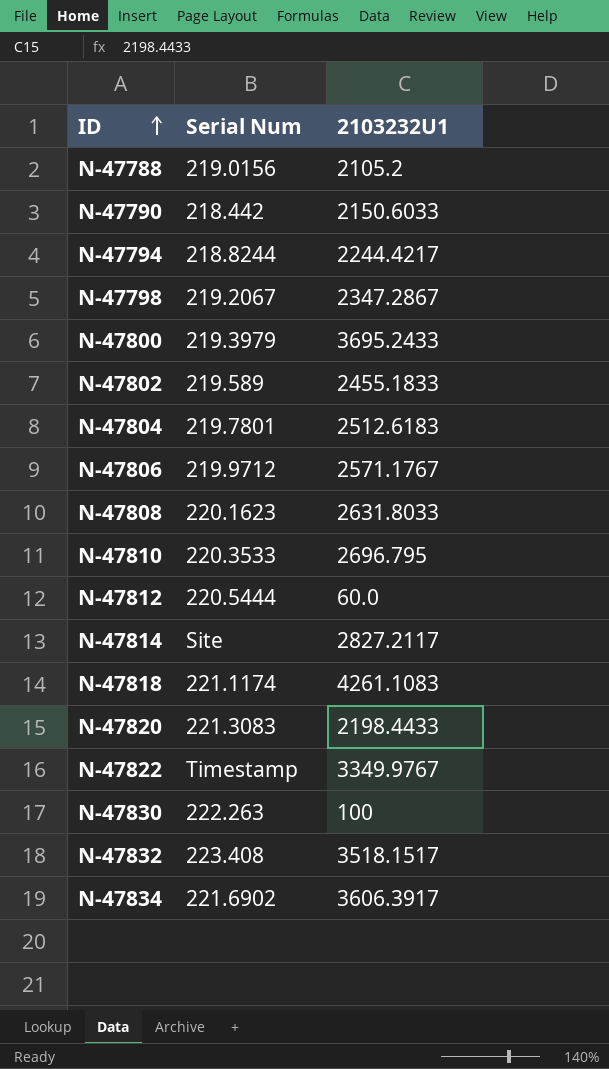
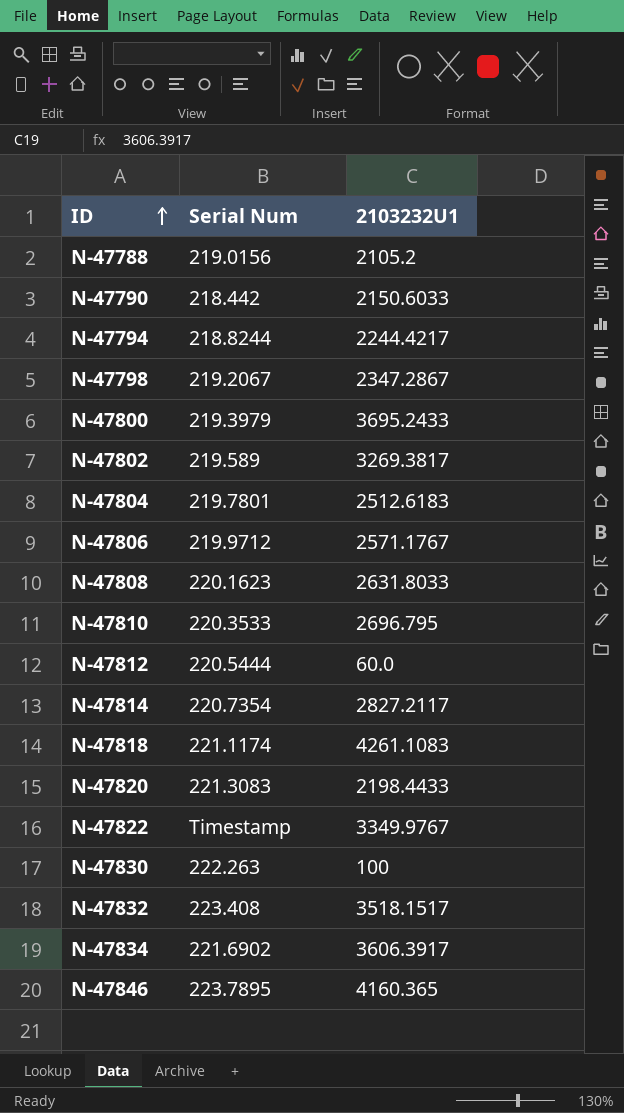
N-47802 | 2103232U1: 2455.1833 -> 3269.3817
N-47814 | Serial Num: Site -> 220.7354
row N-47846: none -> 223.7895 | 4160.365

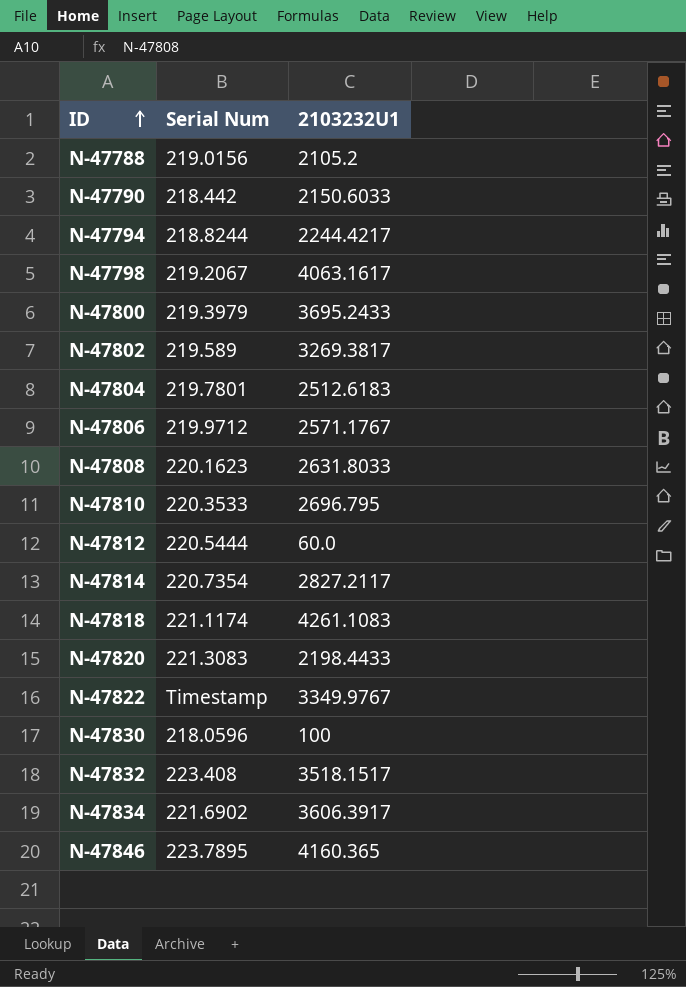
N-47798 | 2103232U1: 2347.2867 -> 4063.1617
N-47830 | Serial Num: 222.263 -> 218.0596

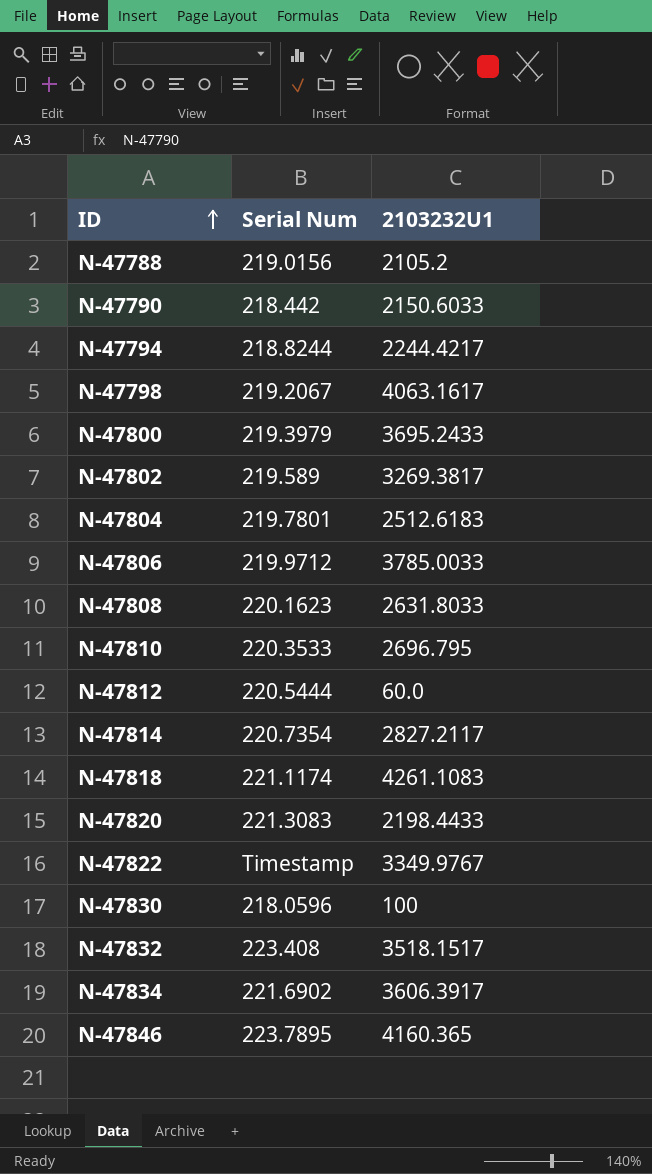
N-47806 | 2103232U1: 2571.1767 -> 3785.0033

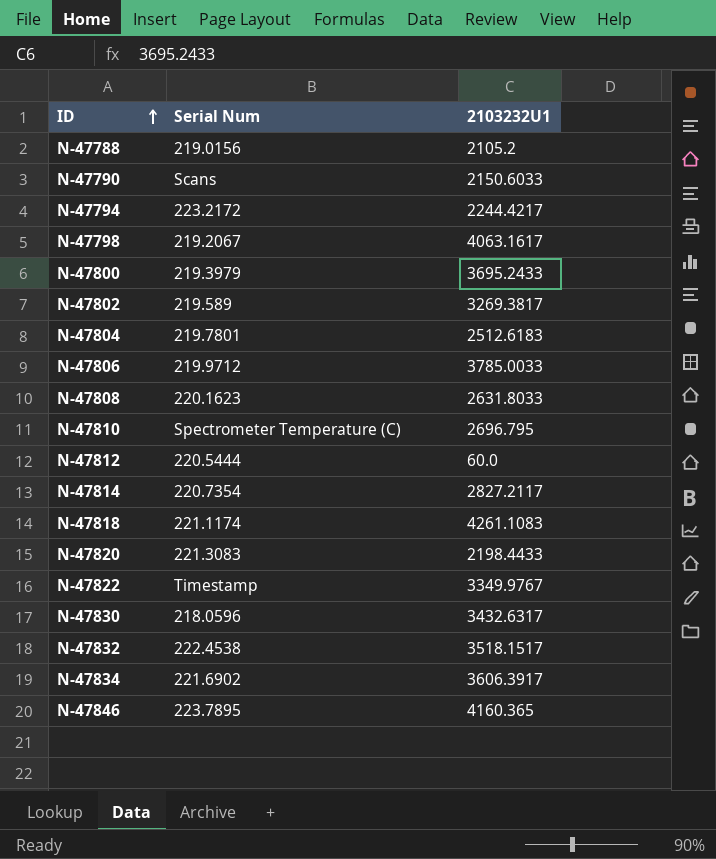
N-47790 | Serial Num: 218.442 -> Scans
N-47794 | Serial Num: 218.8244 -> 223.2172
N-47810 | Serial Num: 220.3533 -> Spectrometer Temperature (C)
N-47830 | 2103232U1: 100 -> 3432.6317
N-47832 | Serial Num: 223.408 -> 222.4538

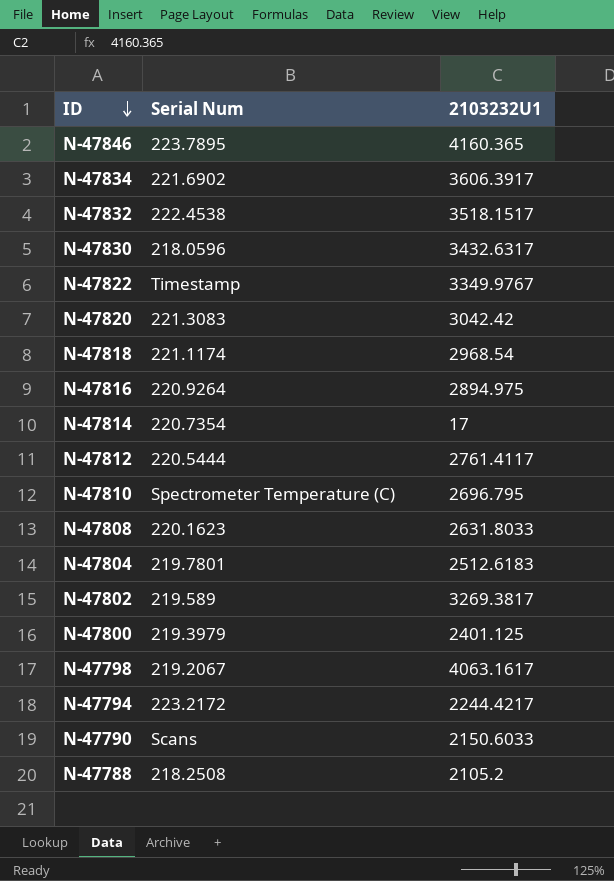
row order: ID ascending -> ID descending
row N-47806: 219.9712 | 3785.0033 -> none
N-47820 | 2103232U1: 2198.4433 -> 3042.42
N-47818 | 2103232U1: 4261.1083 -> 2968.54
row N-47816: none -> 220.9264 | 2894.975
N-47814 | 2103232U1: 2827.2117 -> 17
N-47812 | 2103232U1: 60.0 -> 2761.4117
N-47800 | 2103232U1: 3695.2433 -> 2401.125
N-47788 | Serial Num: 219.0156 -> 218.2508

